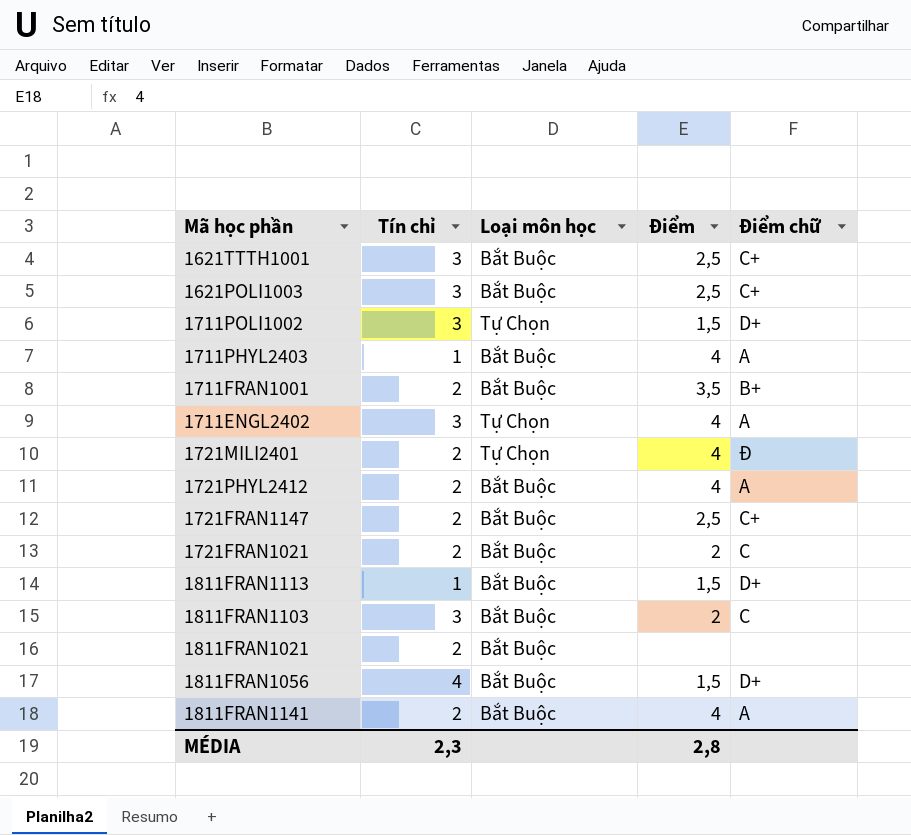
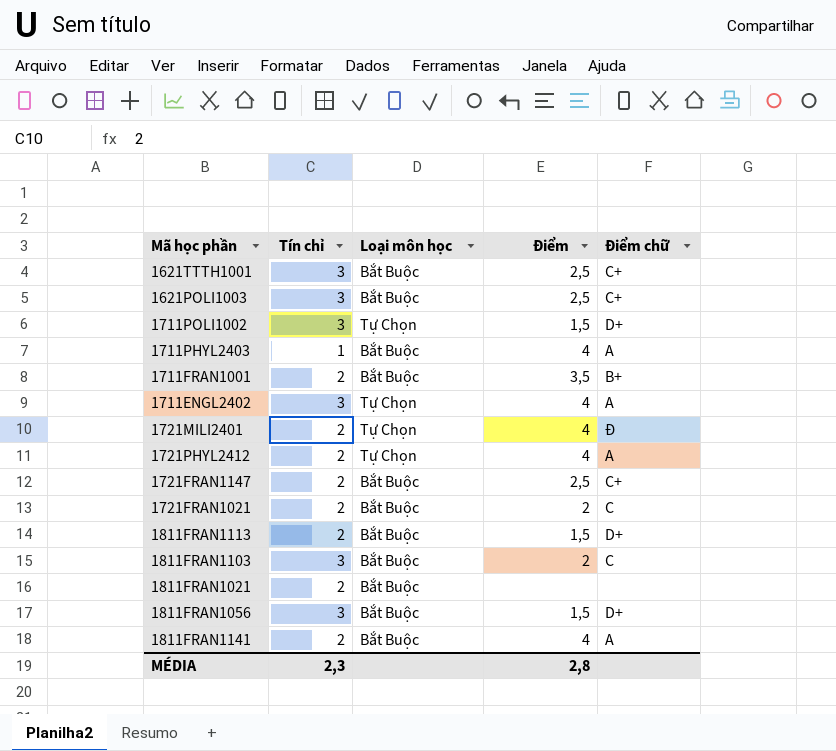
1721PHYL2412 | Loại môn học: Bắt Buộc -> Tự Chọn
1811FRAN1113 | Tín chỉ: 1 -> 2
1811FRAN1056 | Tín chỉ: 4 -> 3

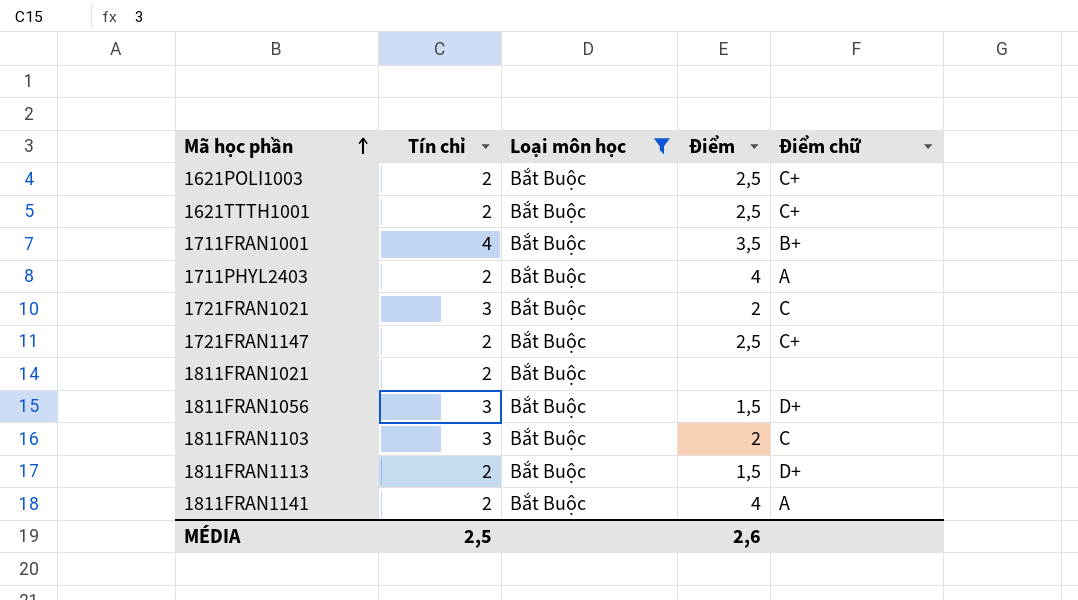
filter: none -> Loại môn học = Bắt Buộc
row order: none -> Mã học phần ascending
1621POLI1003 | Tín chỉ: 3 -> 2
1621TTTH1001 | Tín chỉ: 3 -> 2
1711FRAN1001 | Tín chỉ: 2 -> 4
1711PHYL2403 | Tín chỉ: 1 -> 2
1721FRAN1021 | Tín chỉ: 2 -> 3
MÉDIA | Tín chỉ: 2,3 -> 2,5
MÉDIA | Điểm: 2,8 -> 2,6

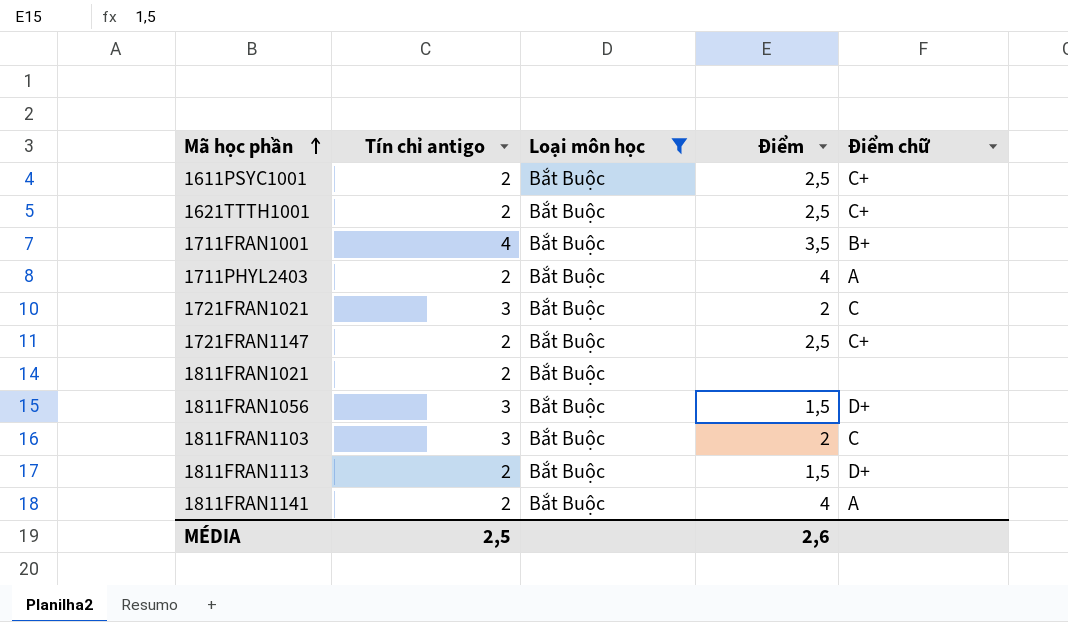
column name: Tín chỉ -> Tín chỉ antigo
row 1621POLI1003: 2 | Bắt Buộc | 2,5 | C+ -> none
row 1611PSYC1001: none -> 2 | Bắt Buộc | 2,5 | C+

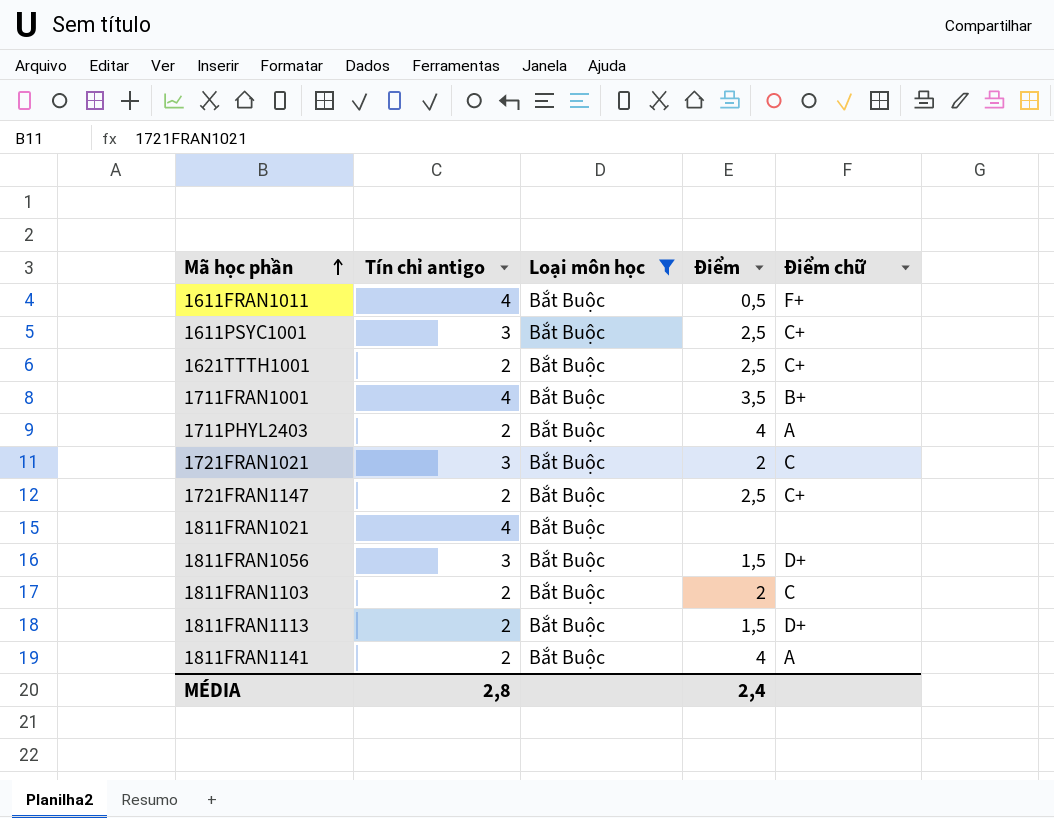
row 1611FRAN1011: none -> 4 | Bắt Buộc | 0,5 | F+
1611PSYC1001 | Tín chỉ antigo: 2 -> 3
1811FRAN1021 | Tín chỉ antigo: 2 -> 4
1811FRAN1103 | Tín chỉ antigo: 3 -> 2
MÉDIA | Tín chỉ antigo: 2,5 -> 2,8
MÉDIA | Điểm: 2,6 -> 2,4

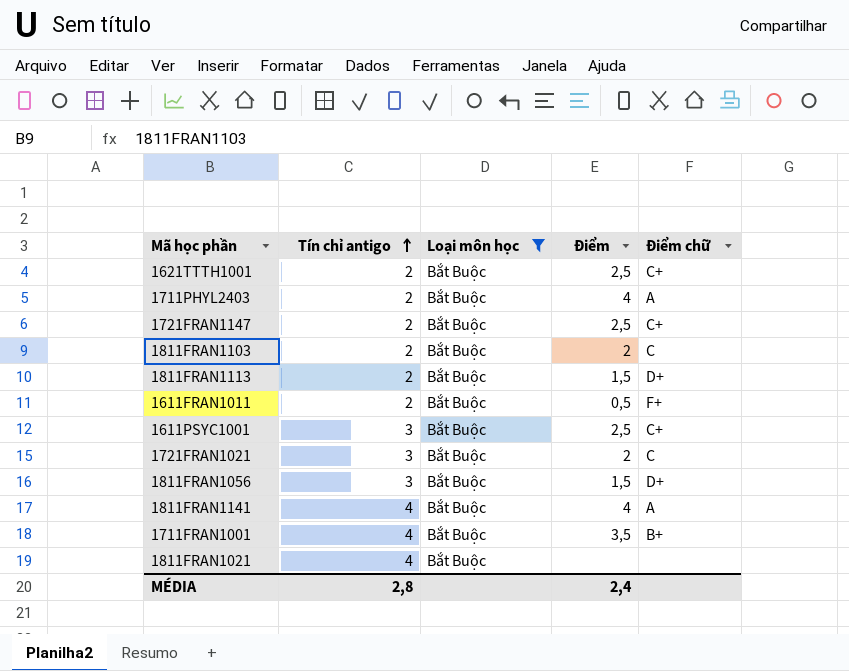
row order: Mã học phần ascending -> Tín chỉ antigo ascending
1611FRAN1011 | Tín chỉ antigo: 4 -> 2
1811FRAN1141 | Tín chỉ antigo: 2 -> 4

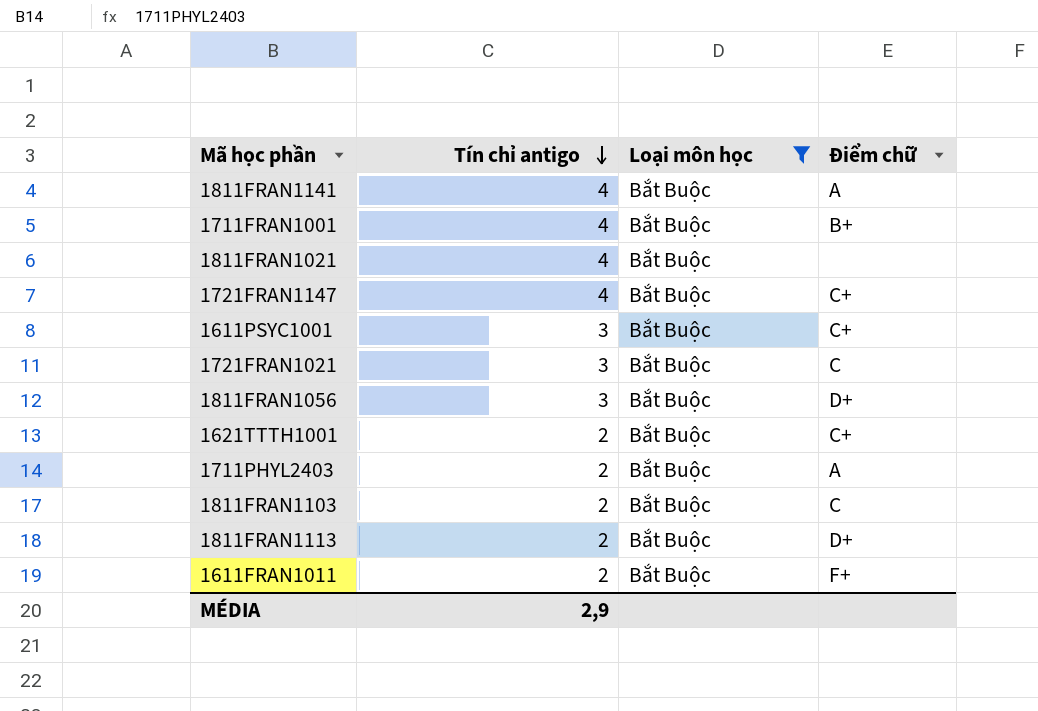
row order: Tín chỉ antigo ascending -> Tín chỉ antigo descending
column Điểm | position: 4 -> none
1721FRAN1147 | Tín chỉ antigo: 2 -> 4
MÉDIA | Tín chỉ antigo: 2,8 -> 2,9

